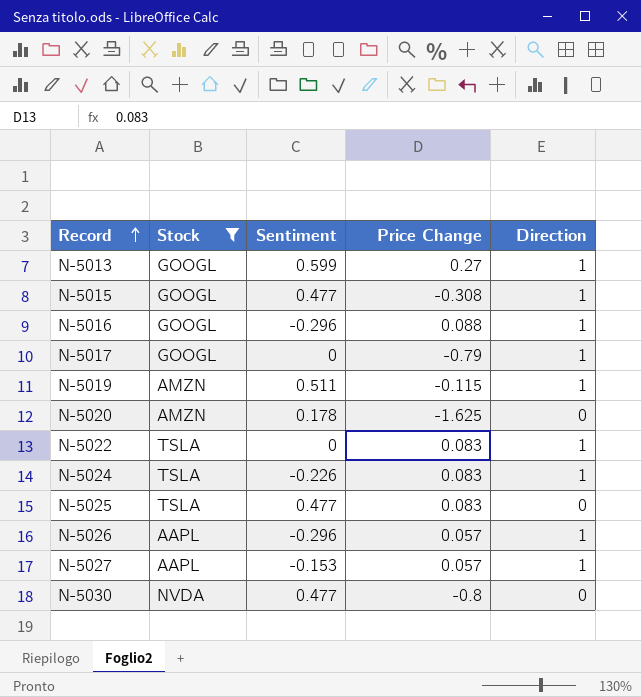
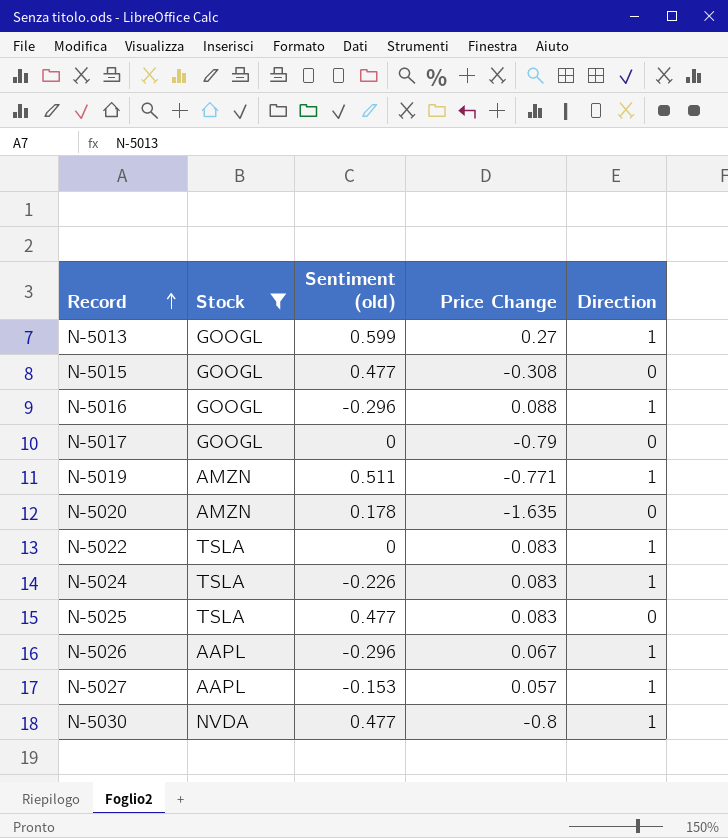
column name: Sentiment -> Sentiment (old)
N-5015 | Direction: 1 -> 0
N-5017 | Direction: 1 -> 0
N-5019 | Price Change: -0.115 -> -0.771
N-5020 | Price Change: -1.625 -> -1.635
N-5026 | Price Change: 0.057 -> 0.067
N-5030 | Direction: 0 -> 1

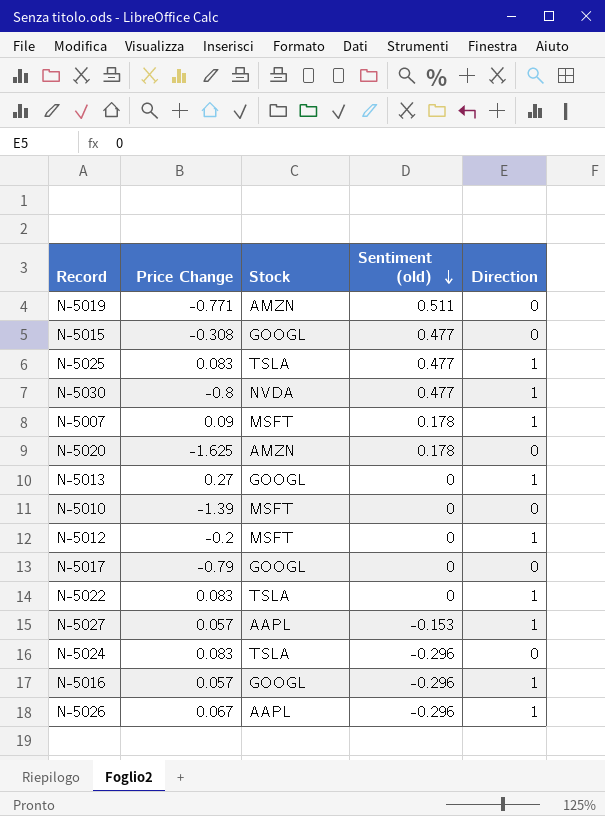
filter: Stock != MSFT -> none
row order: Record ascending -> Sentiment (old) descending
column Price Change | position: 4 -> 2
N-5019 | Direction: 1 -> 0
N-5025 | Direction: 0 -> 1
N-5020 | Price Change: -1.635 -> -1.625
N-5013 | Sentiment (old): 0.599 -> 0
N-5024 | Sentiment (old): -0.226 -> -0.296
N-5024 | Direction: 1 -> 0
N-5016 | Price Change: 0.088 -> 0.057

